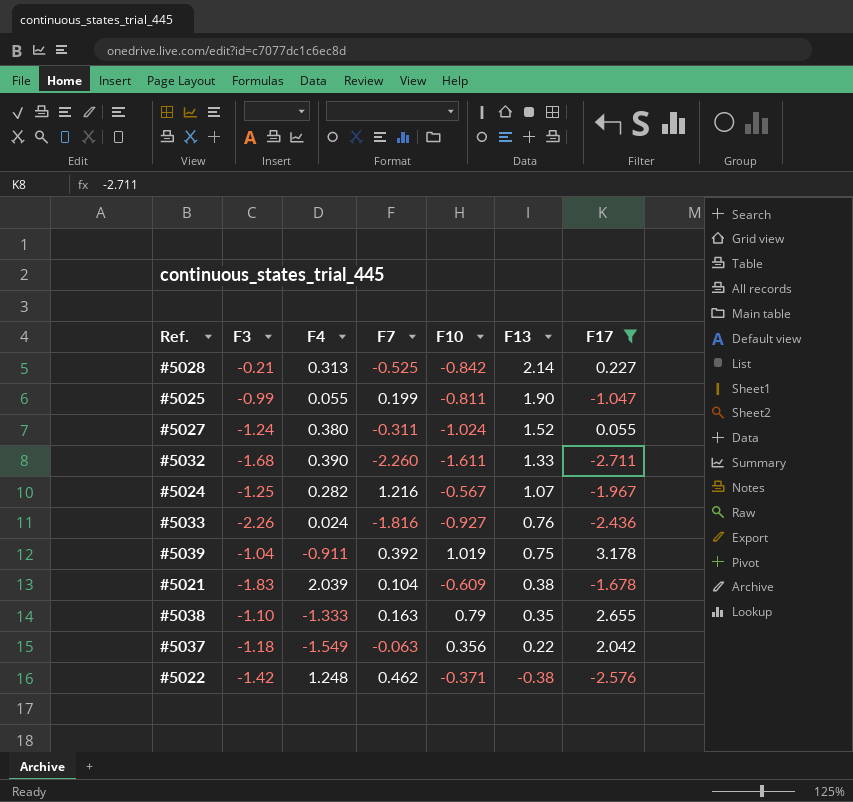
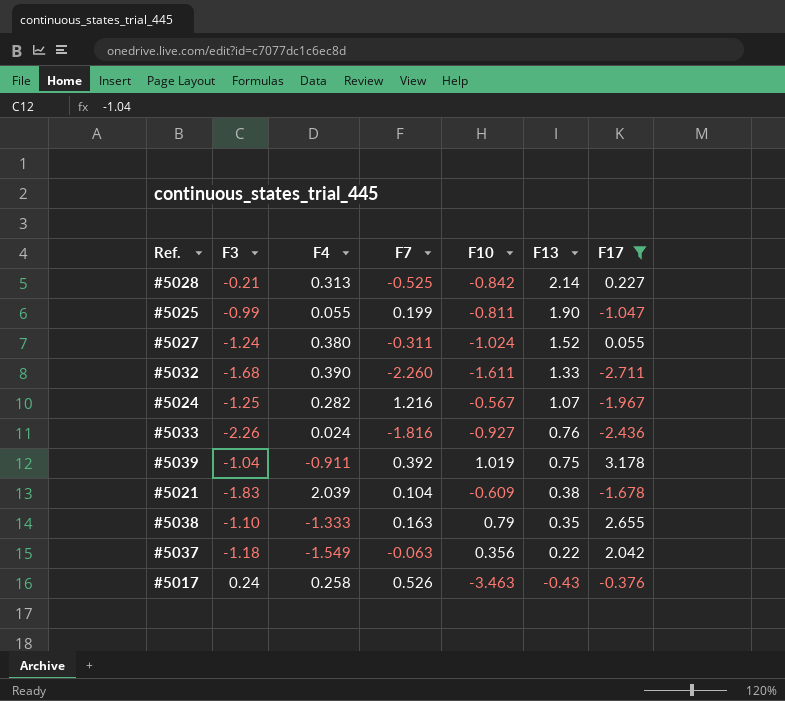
row #5022: -1.42 | 1.248 | 0.462 | -0.371 | -0.38 | -2.576 -> none
row #5017: none -> 0.24 | 0.258 | 0.526 | -3.463 | -0.43 | -0.376

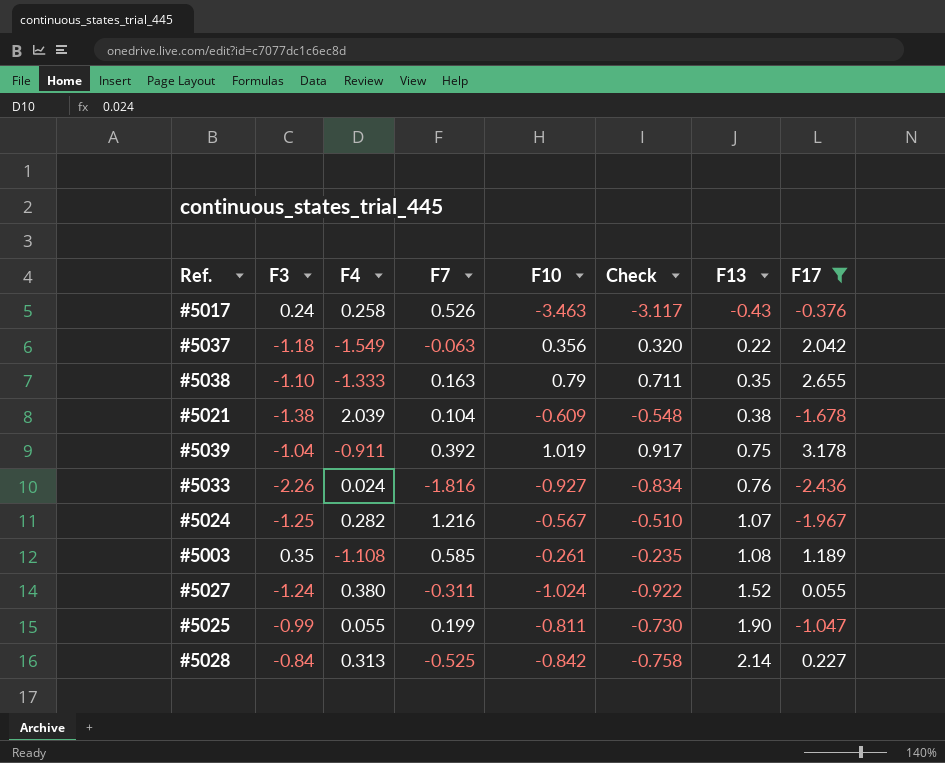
row order: F13 descending -> F13 ascending
column Check | formula: none -> [F10] * 0.9
row #5032: -1.68 | 0.390 | -2.260 | -1.611 | 1.33 | -2.711 -> none
#5021 | F3: -1.83 -> -1.38
row #5003: none -> 0.35 | -1.108 | 0.585 | -0.261 | -0.235 | 1.08 | 1.189
#5028 | F3: -0.21 -> -0.84

